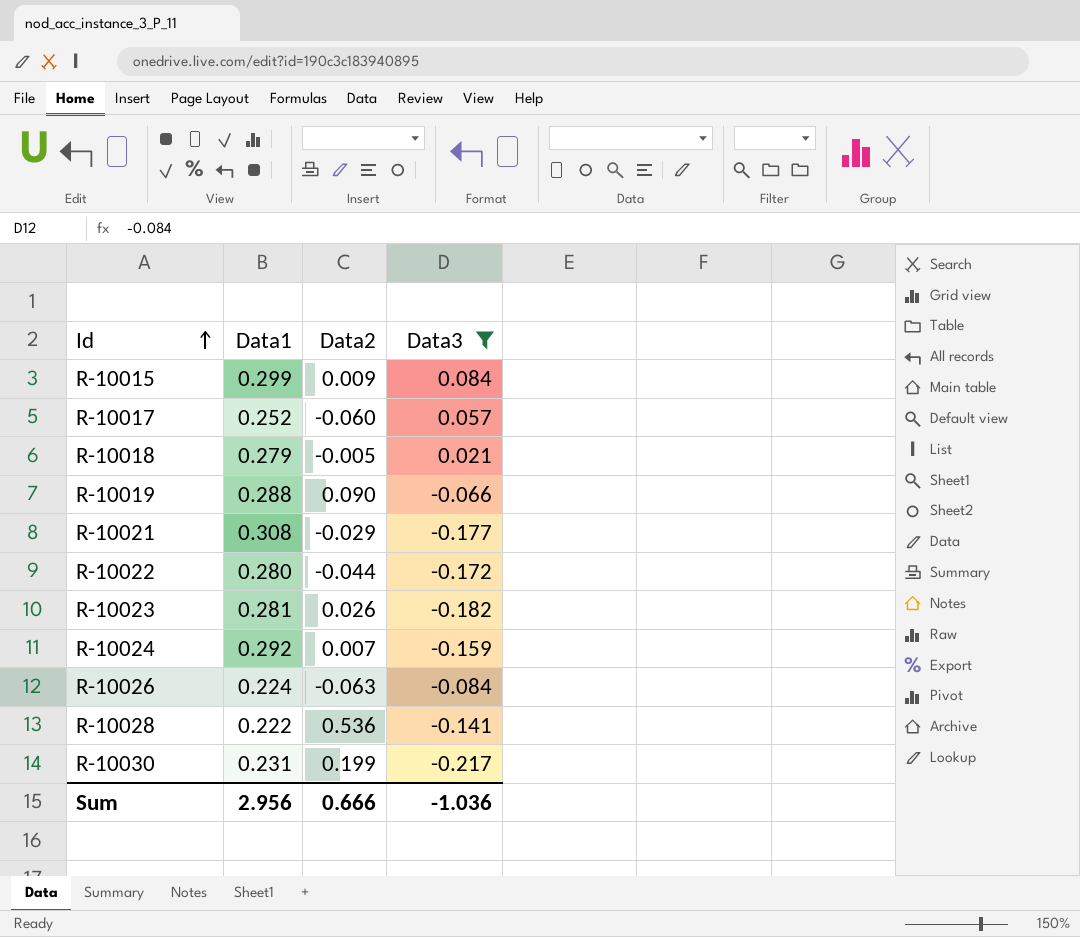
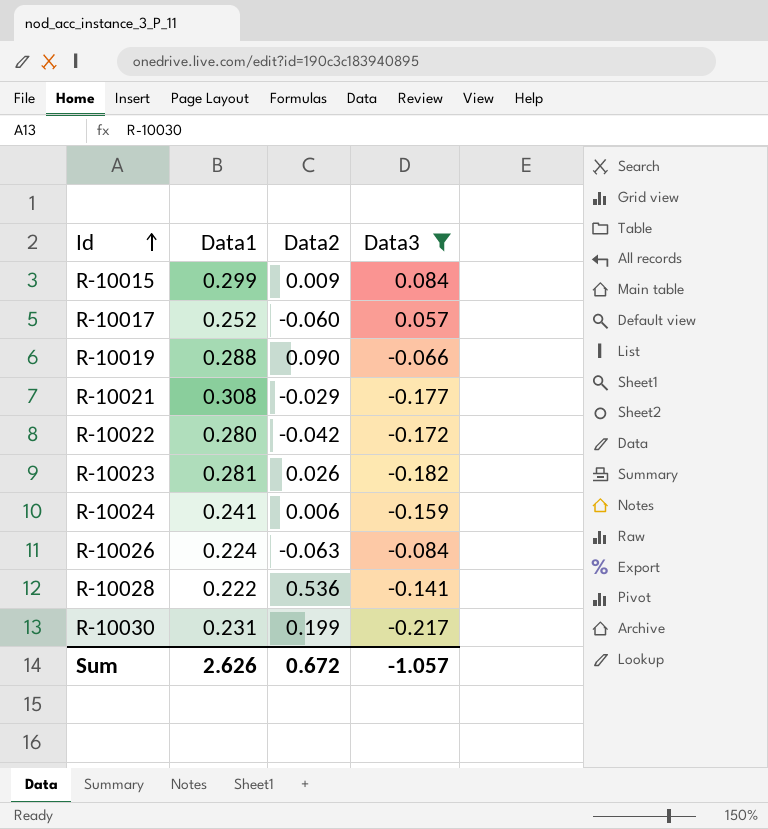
row R-10018: 0.279 | -0.005 | 0.021 -> none
R-10022 | Data2: -0.044 -> -0.042
R-10024 | Data1: 0.292 -> 0.241
R-10024 | Data2: 0.007 -> 0.006
Sum | Data1: 2.956 -> 2.626
Sum | Data2: 0.666 -> 0.672
Sum | Data3: -1.036 -> -1.057

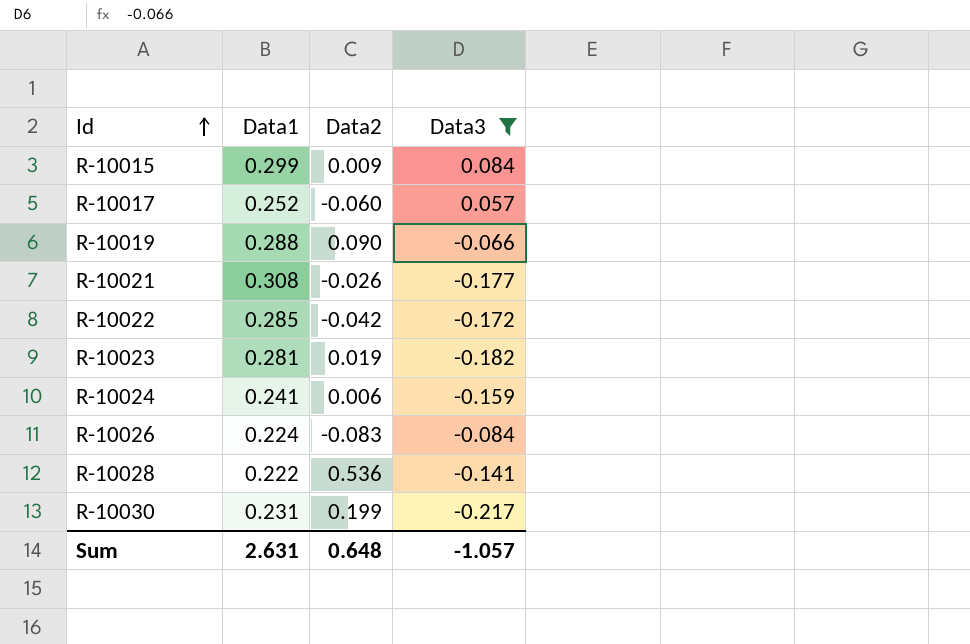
R-10021 | Data2: -0.029 -> -0.026
R-10022 | Data1: 0.280 -> 0.285
R-10023 | Data2: 0.026 -> 0.019
R-10026 | Data2: -0.063 -> -0.083
Sum | Data1: 2.626 -> 2.631
Sum | Data2: 0.672 -> 0.648

